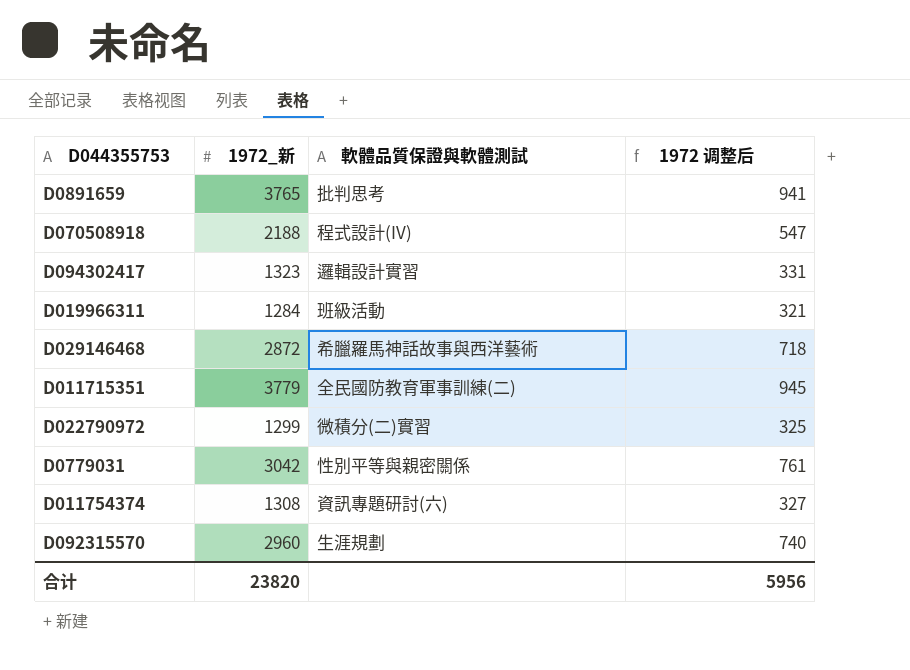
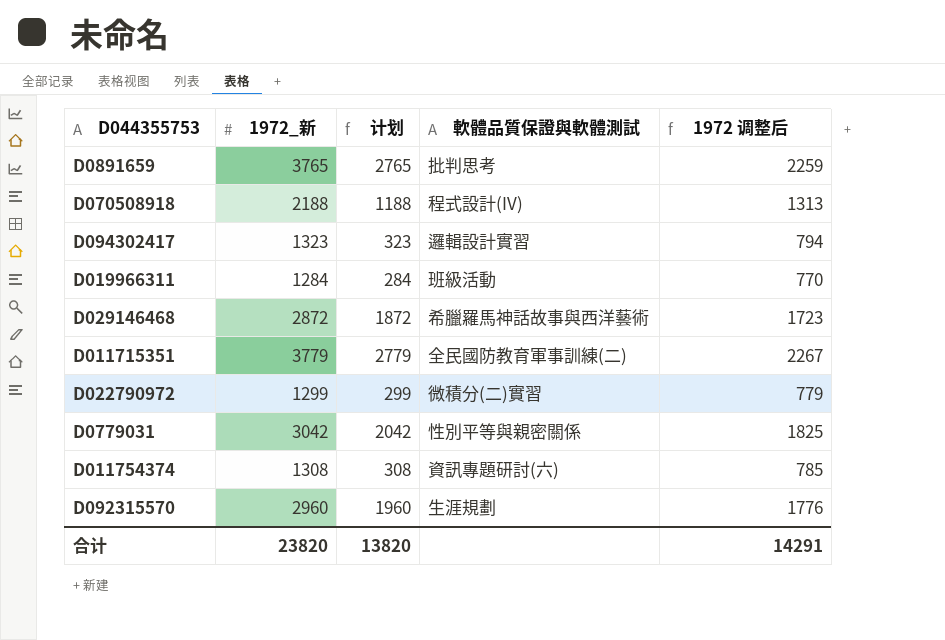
column 计划 | formula: none -> [1972_新] - 1000
column 1972 调整后 | formula: [1972_新] * 0.25 -> [1972_新] * 0.6
合计 | 1972 调整后: 5956 -> 14291

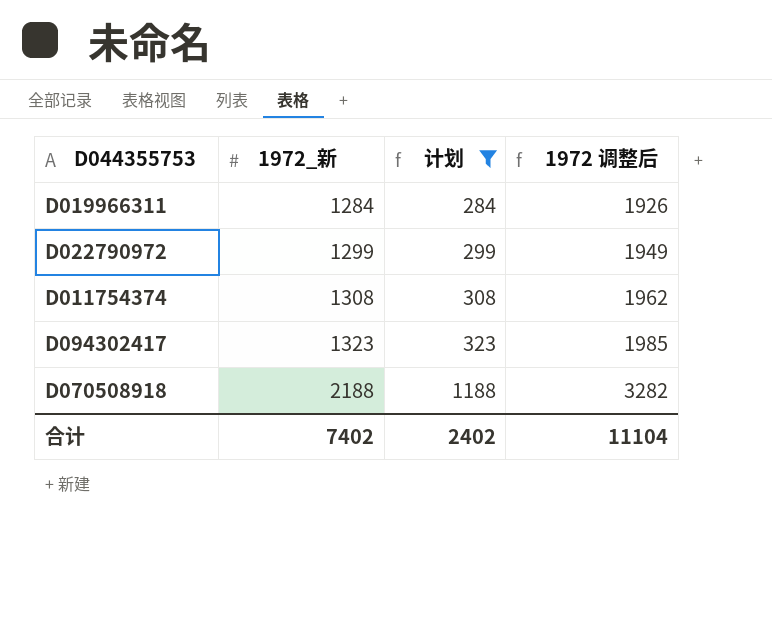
filter: none -> 计划 <= 1188
row order: none -> 1972_新 ascending
column 軟體品質保證與軟體測試 | position: 4 -> none
column 1972 调整后 | formula: [1972_新] * 0.6 -> [1972_新] * 1.5
合计 | 1972_新: 23820 -> 7402
合计 | 计划: 13820 -> 2402
合计 | 1972 调整后: 14291 -> 11104

